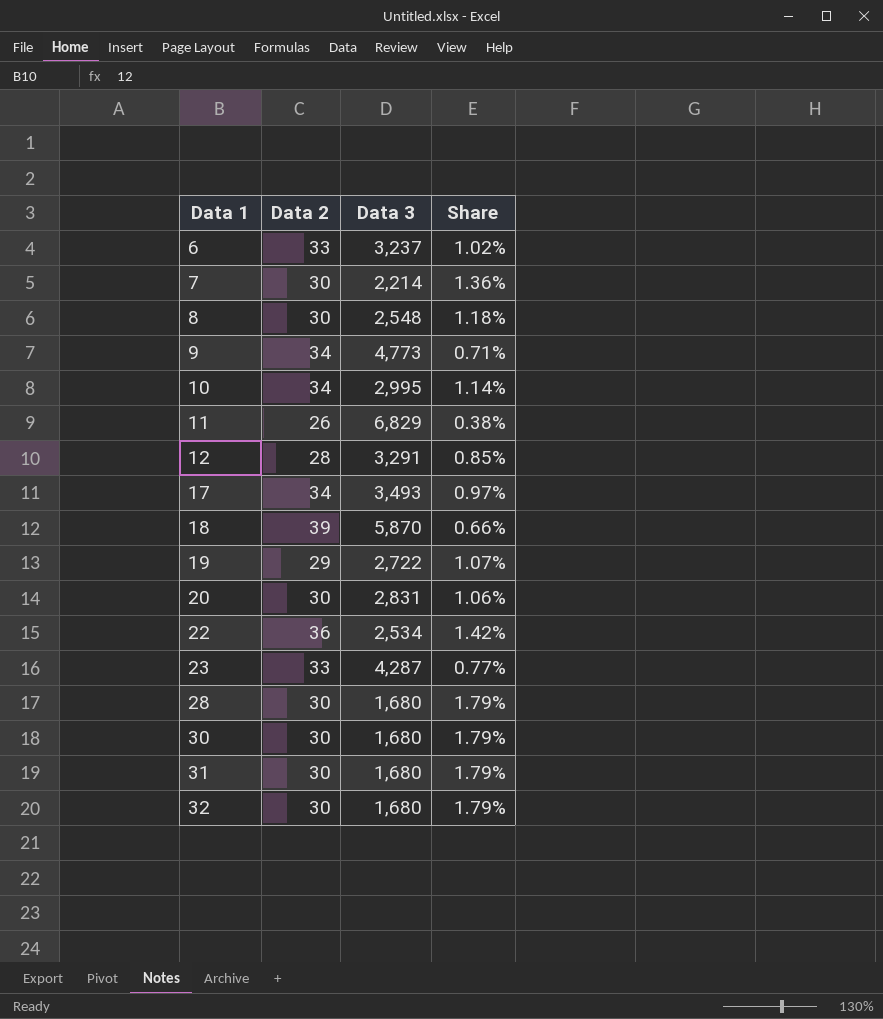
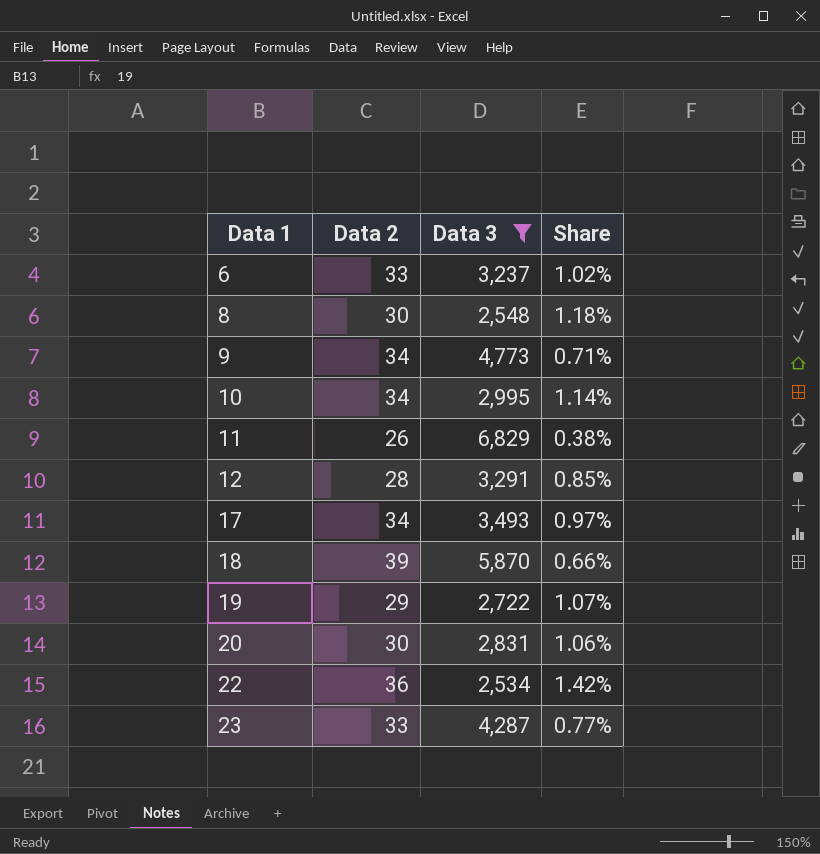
filter: none -> Data 3 >= 2,534

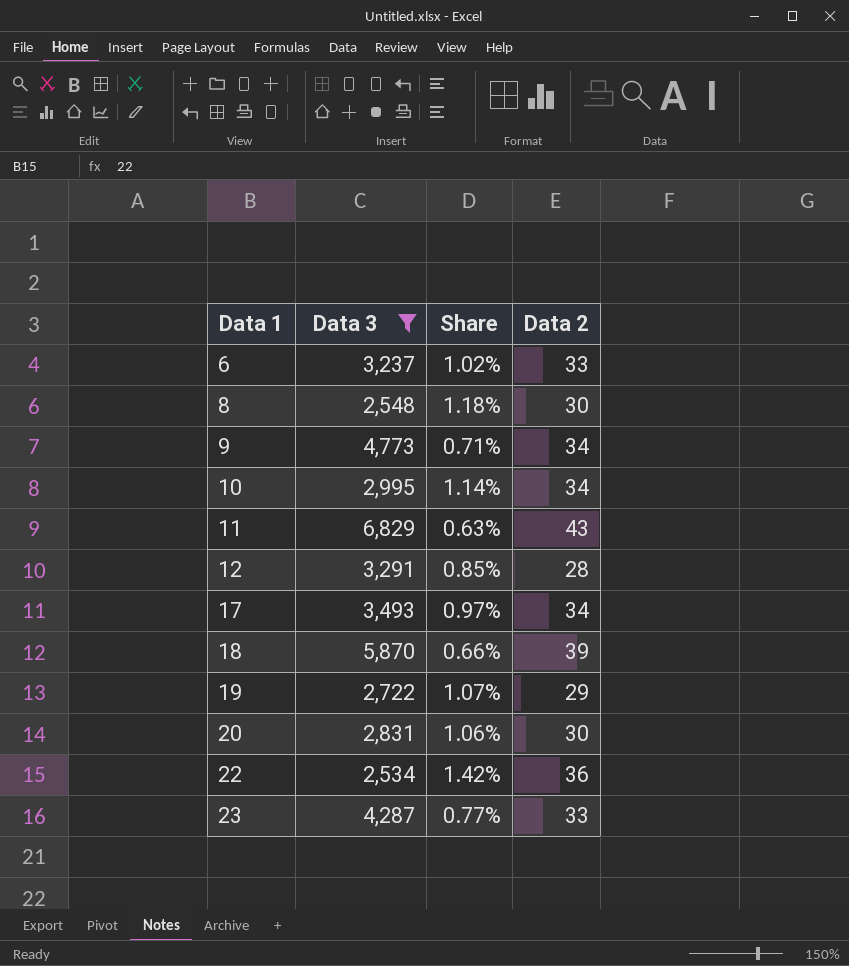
column Data 2 | position: 2 -> 4
11 | Share: 0.38% -> 0.63%
11 | Data 2: 26 -> 43

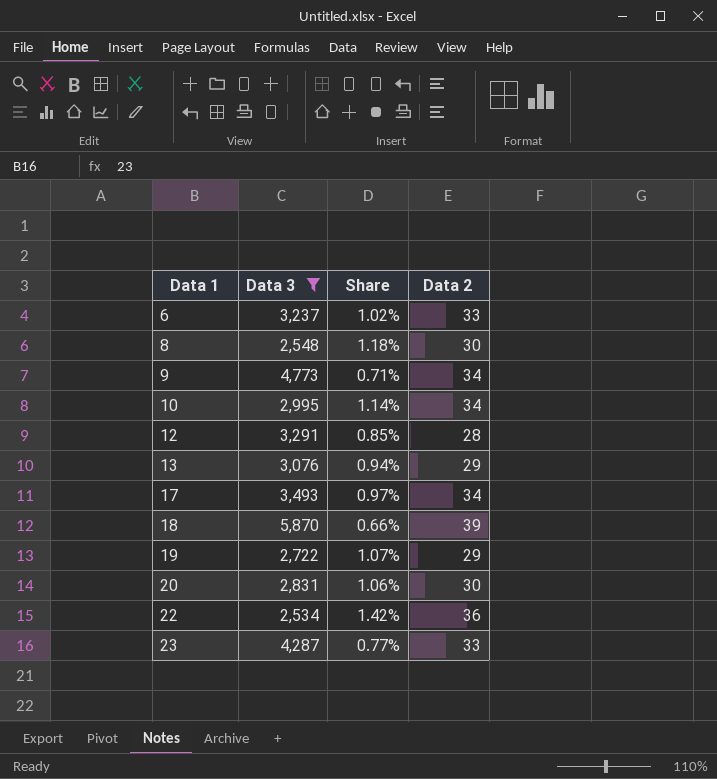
row 11: 6,829 | 0.63% | 43 -> none
row 13: none -> 3,076 | 0.94% | 29

